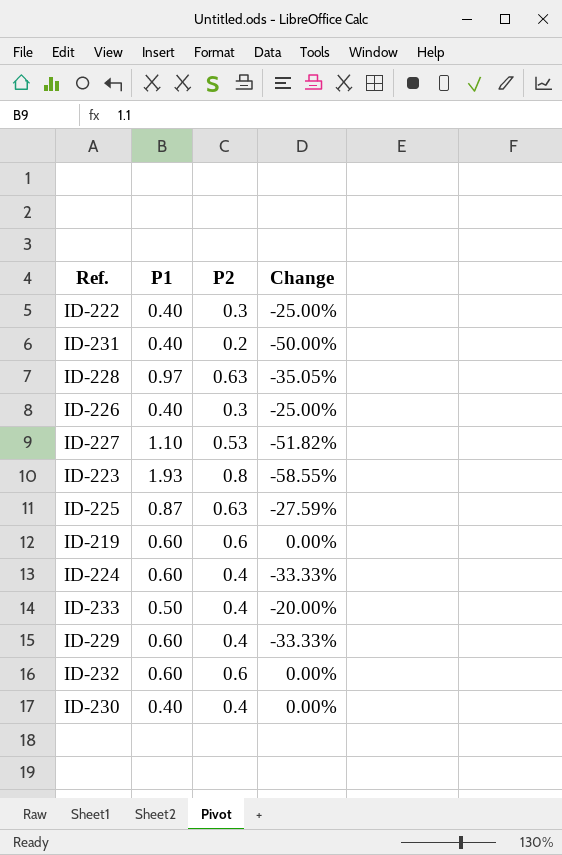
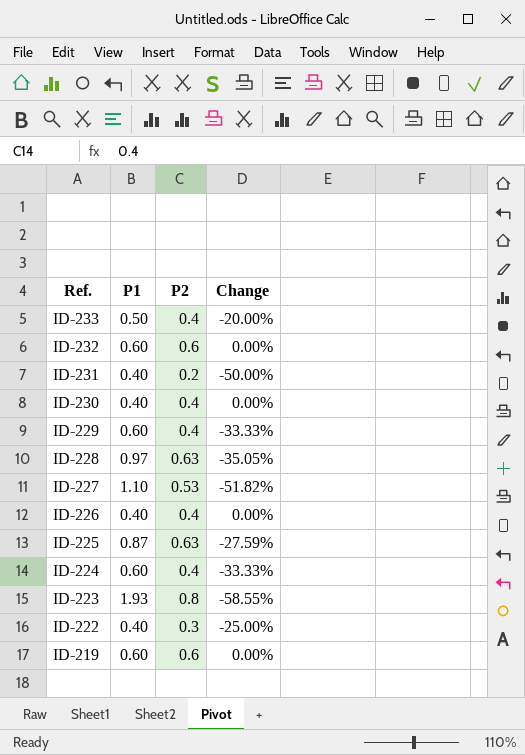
row order: none -> Ref. descending
ID-226 | P2: 0.3 -> 0.4
ID-226 | Change: -25.00% -> 0.00%

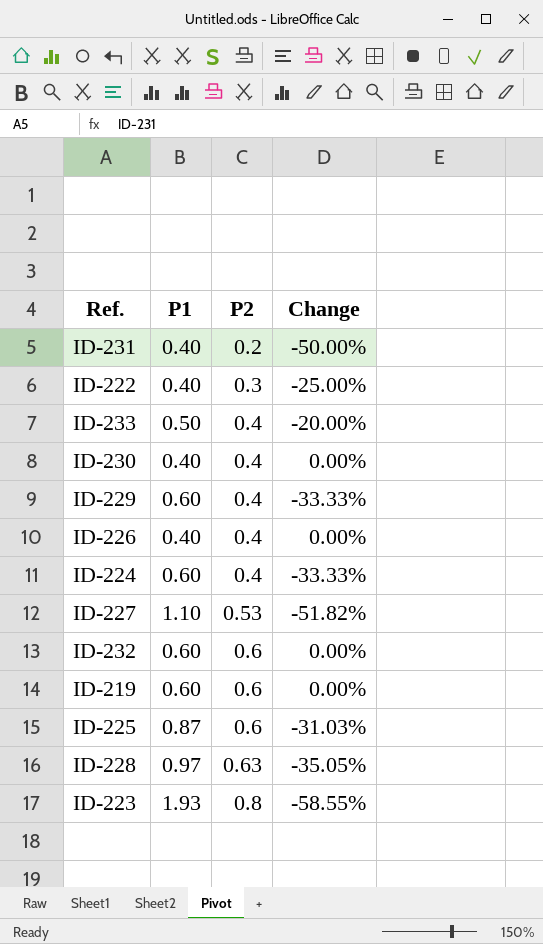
row order: Ref. descending -> P2 ascending
ID-225 | P2: 0.63 -> 0.6
ID-225 | Change: -27.59% -> -31.03%

